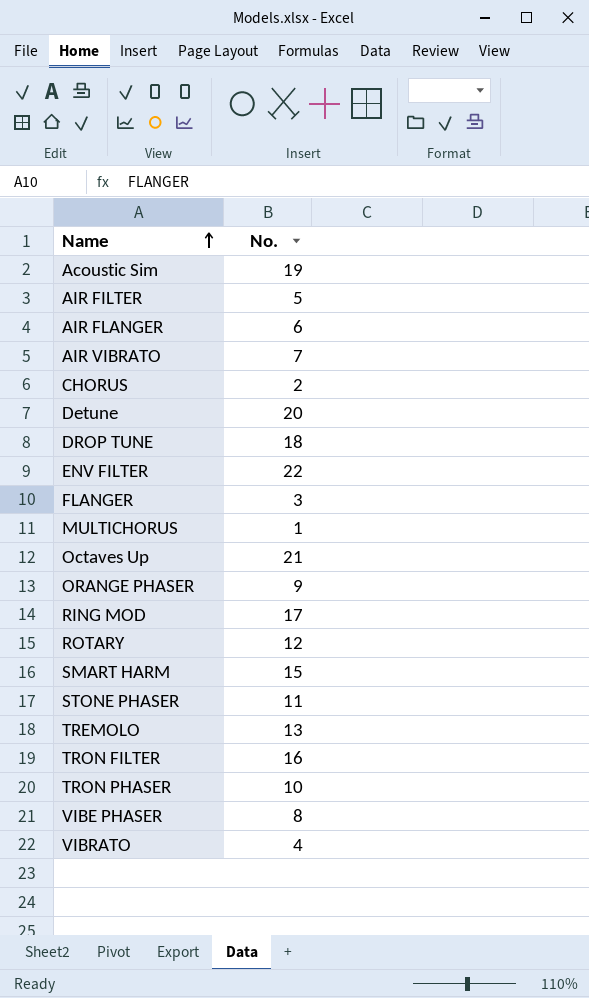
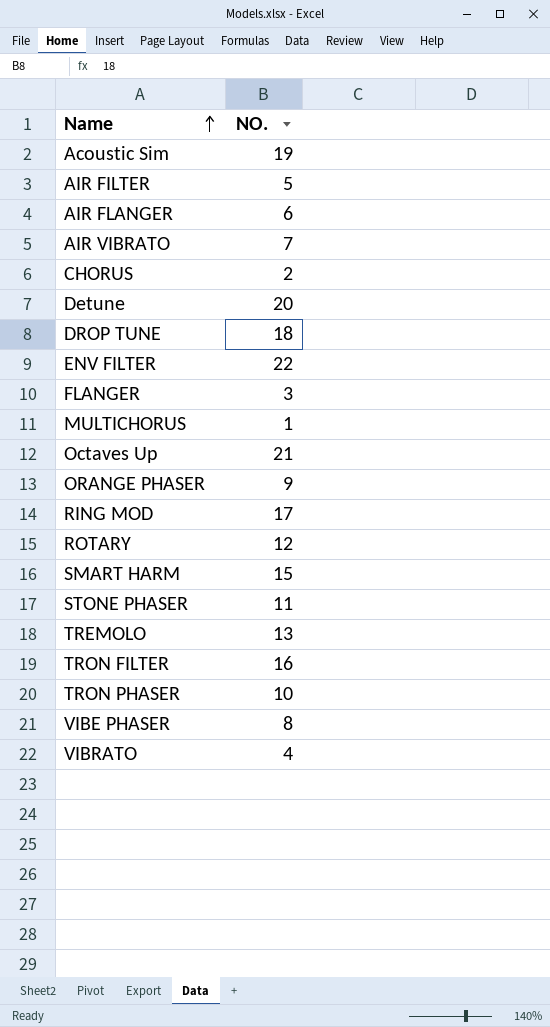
column name: No. -> NO.

